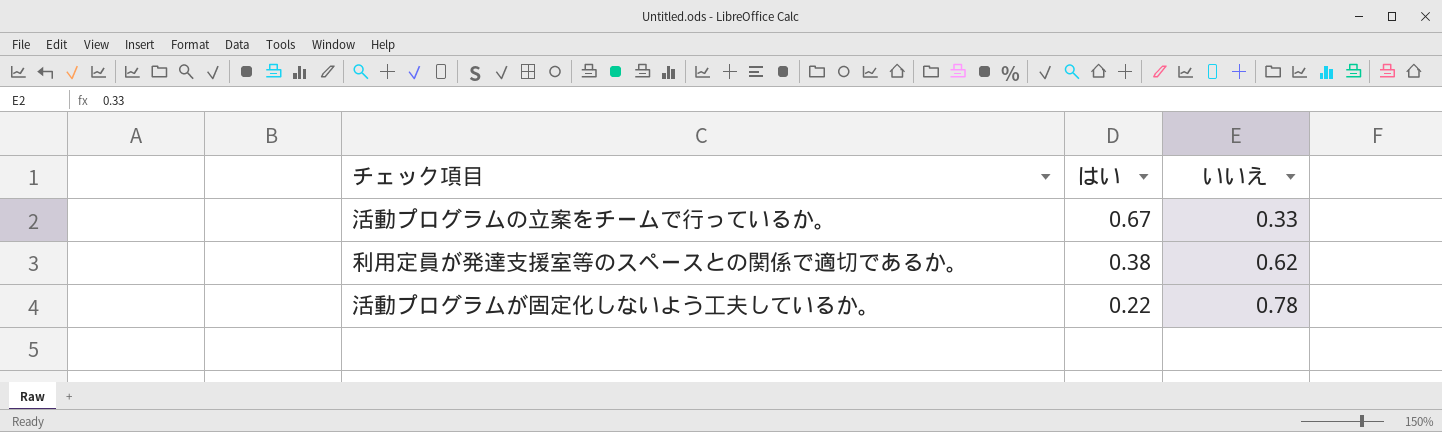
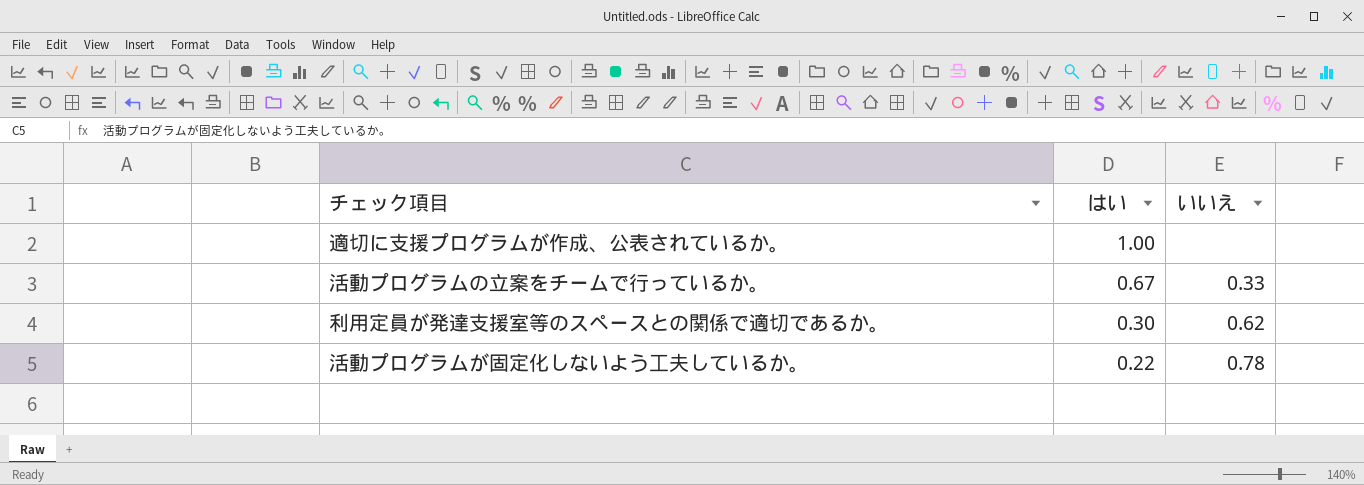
row 適切に支援プログラムが作成、公表されているか。: none -> 1.00 | none
利用定員が発達支援室等のスペースとの関係で適切であるか。 | はい: 0.38 -> 0.30

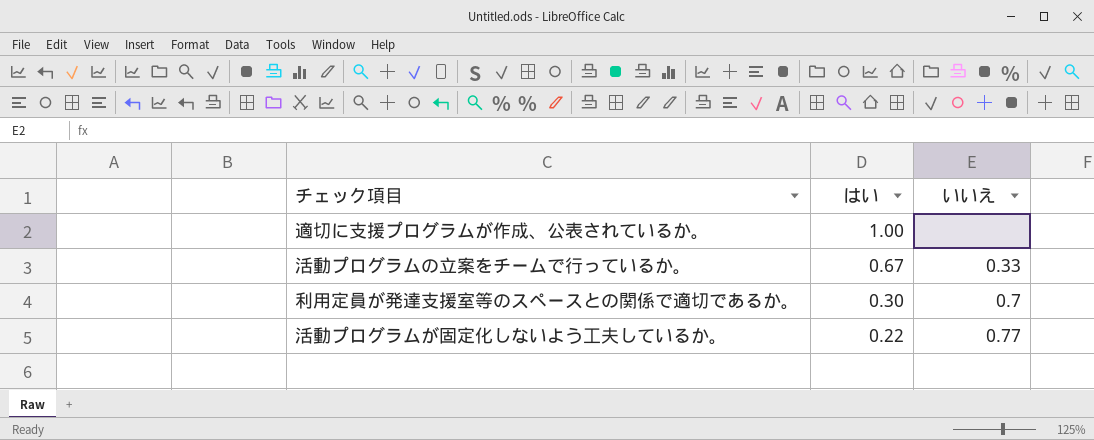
利用定員が発達支援室等のスペースとの関係で適切であるか。 | いいえ: 0.62 -> 0.7
活動プログラムが固定化しないよう工夫しているか。 | いいえ: 0.78 -> 0.77

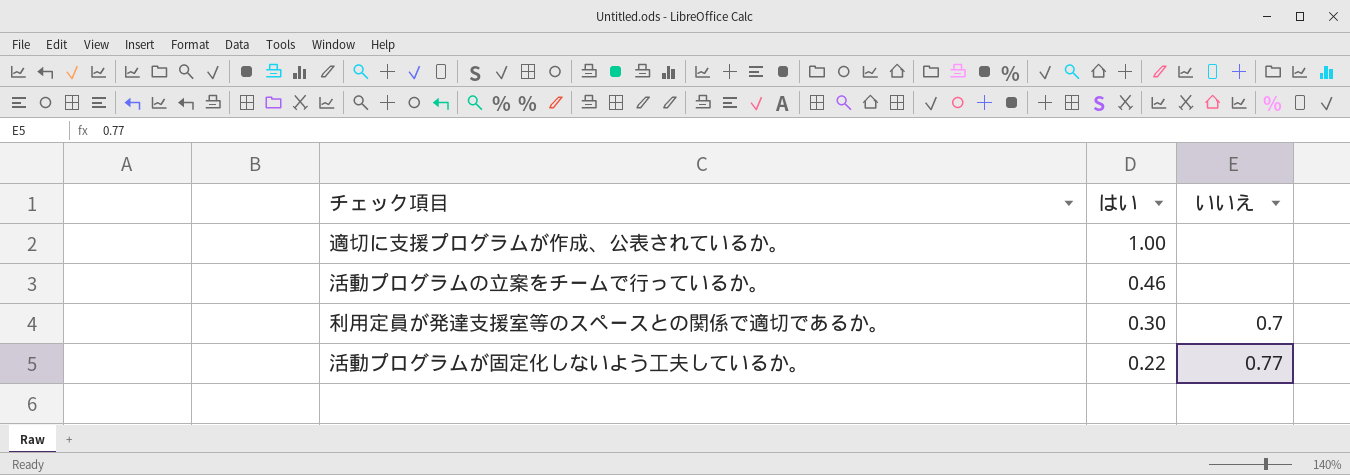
活動プログラムの立案をチームで行っているか。 | はい: 0.67 -> 0.46
活動プログラムの立案をチームで行っているか。 | いいえ: 0.33 -> none

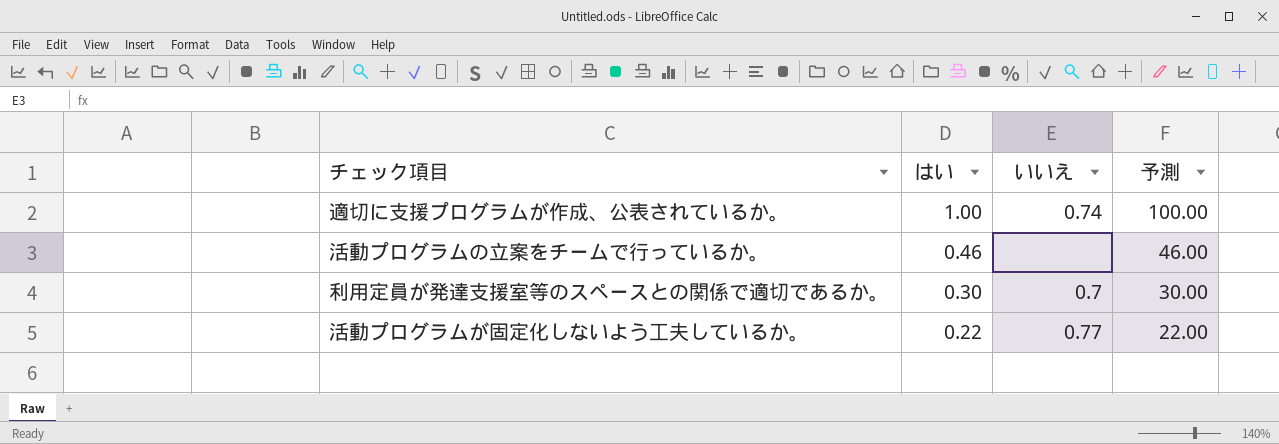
column 予測 | formula: none -> [はい] * 100
適切に支援プログラムが作成、公表されているか。 | いいえ: none -> 0.74

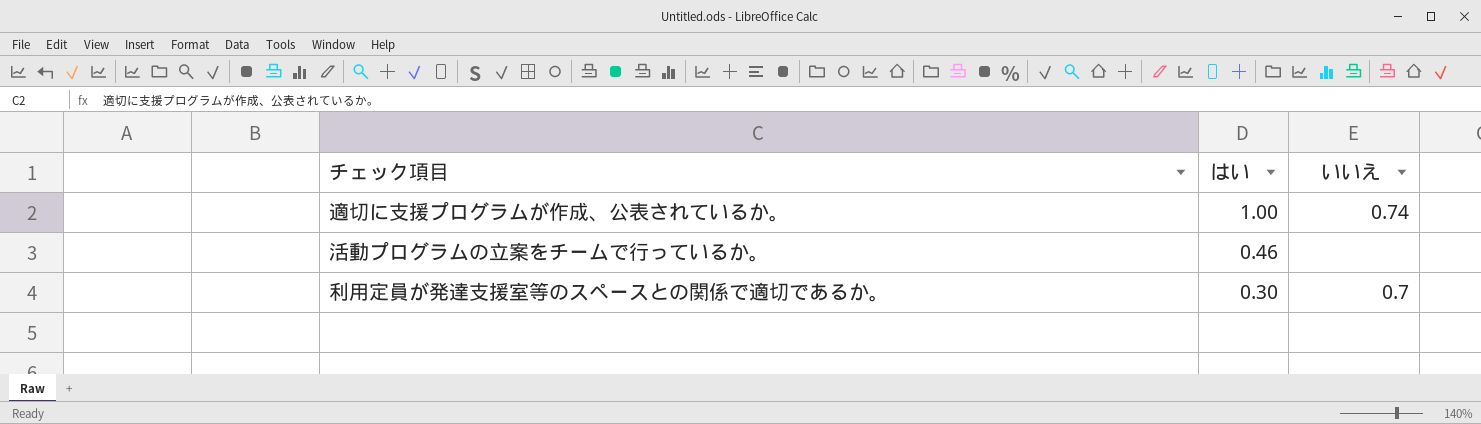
column 予測 | formula: [はい] * 100 -> none
row 活動プログラムが固定化しないよう工夫しているか。: 0.22 | 0.77 | 22.00 -> none

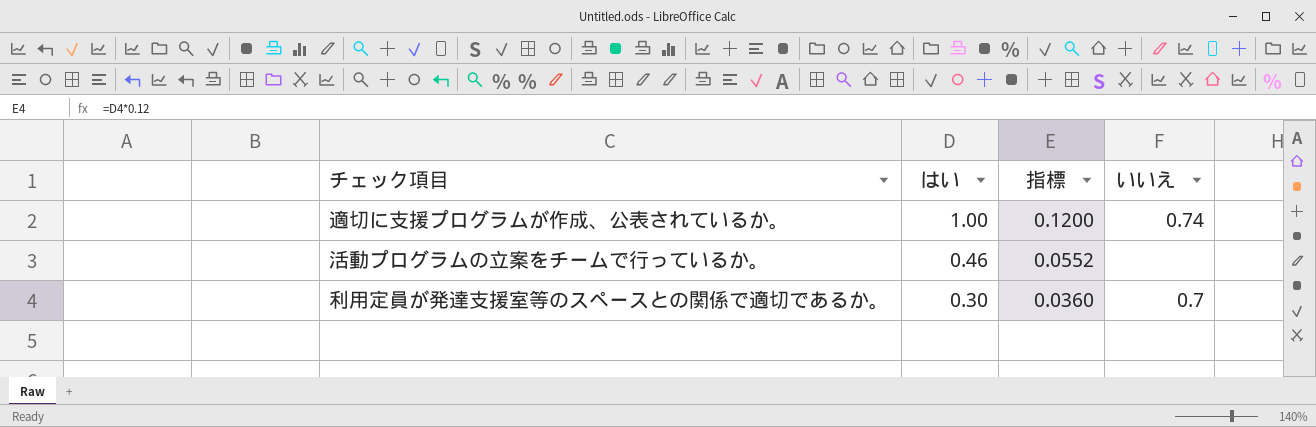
column 指標 | formula: none -> [はい] * 0.12

